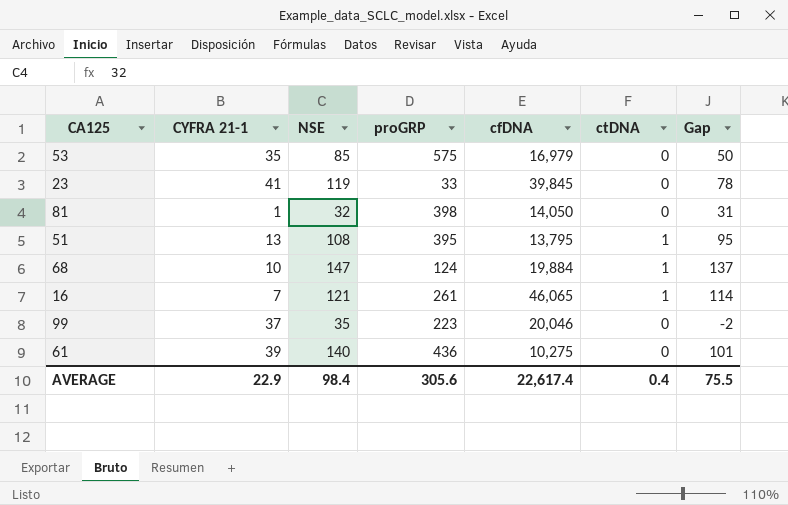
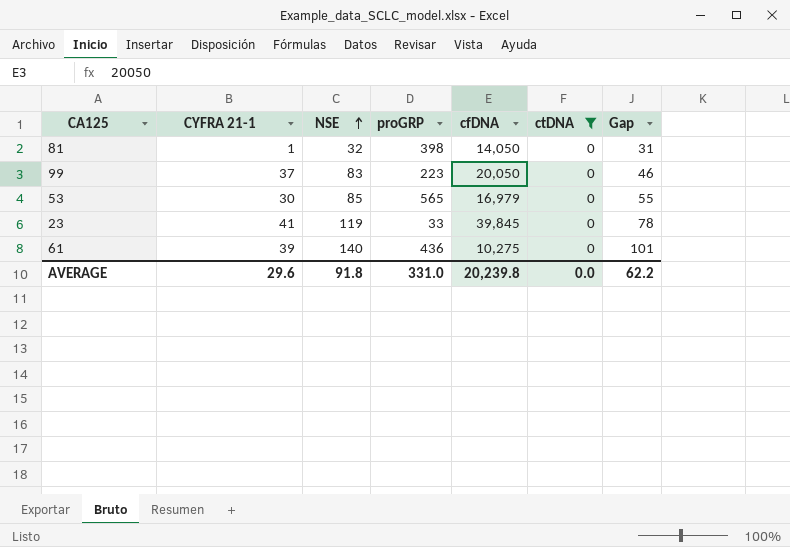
filter: none -> ctDNA = 0
row order: none -> NSE ascending
99 | NSE: 35 -> 83
99 | cfDNA: 20,046 -> 20,050
99 | Gap: -2 -> 46
53 | CYFRA 21-1: 35 -> 30
53 | proGRP: 575 -> 565
53 | Gap: 50 -> 55
AVERAGE | CYFRA 21-1: 22.9 -> 29.6
AVERAGE | NSE: 98.4 -> 91.8
AVERAGE | proGRP: 305.6 -> 331.0
AVERAGE | cfDNA: 22,617.4 -> 20,239.8
AVERAGE | ctDNA: 0.4 -> 0.0
AVERAGE | Gap: 75.5 -> 62.2

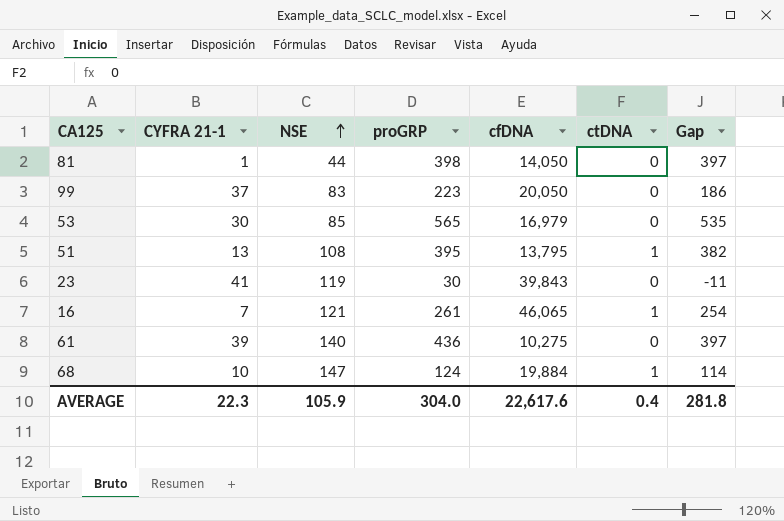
filter: ctDNA = 0 -> none
column Gap | formula: [NSE] - [CYFRA 21-1] -> [proGRP] - [CYFRA 21-1]
81 | NSE: 32 -> 44
23 | proGRP: 33 -> 30
23 | cfDNA: 39,845 -> 39,843
AVERAGE | CYFRA 21-1: 29.6 -> 22.3
AVERAGE | NSE: 91.8 -> 105.9
AVERAGE | proGRP: 331.0 -> 304.0
AVERAGE | cfDNA: 20,239.8 -> 22,617.6
AVERAGE | ctDNA: 0.0 -> 0.4
AVERAGE | Gap: 62.2 -> 281.8

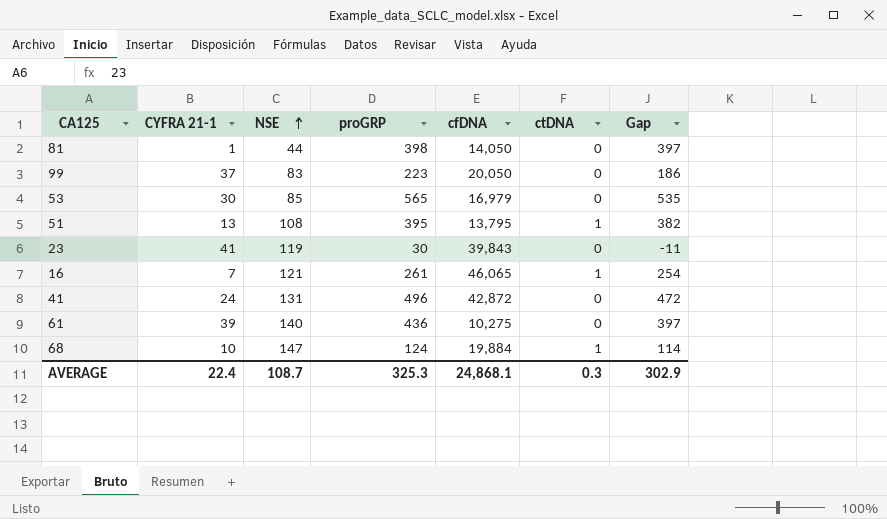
row 41: none -> 24 | 131 | 496 | 42,872 | 0 | 472
AVERAGE | CYFRA 21-1: 22.3 -> 22.4
AVERAGE | NSE: 105.9 -> 108.7
AVERAGE | proGRP: 304.0 -> 325.3
AVERAGE | cfDNA: 22,617.6 -> 24,868.1
AVERAGE | ctDNA: 0.4 -> 0.3
AVERAGE | Gap: 281.8 -> 302.9

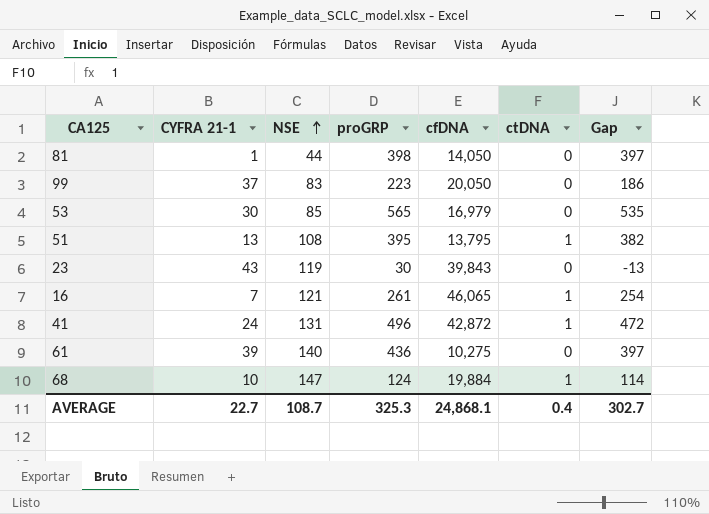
23 | CYFRA 21-1: 41 -> 43
23 | Gap: -11 -> -13
41 | ctDNA: 0 -> 1
AVERAGE | CYFRA 21-1: 22.4 -> 22.7
AVERAGE | ctDNA: 0.3 -> 0.4
AVERAGE | Gap: 302.9 -> 302.7

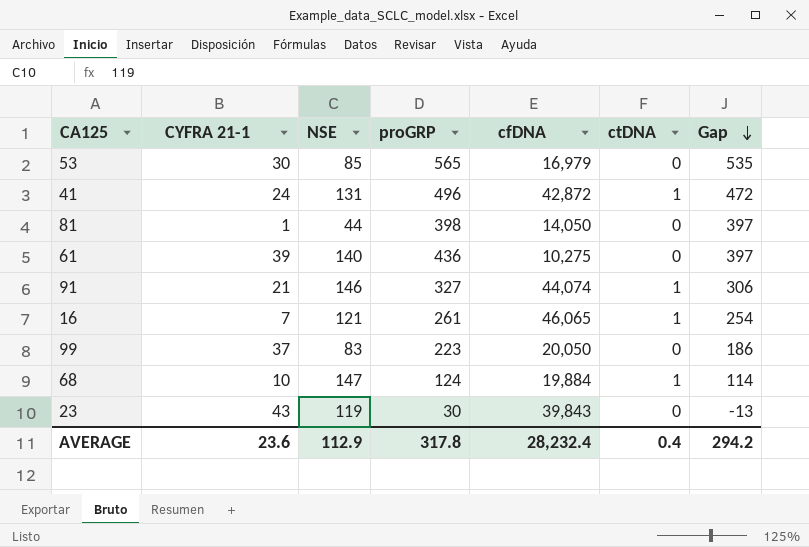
row order: NSE ascending -> Gap descending
row 51: 13 | 108 | 395 | 13,795 | 1 | 382 -> none
row 91: none -> 21 | 146 | 327 | 44,074 | 1 | 306
AVERAGE | CYFRA 21-1: 22.7 -> 23.6
AVERAGE | NSE: 108.7 -> 112.9
AVERAGE | proGRP: 325.3 -> 317.8
AVERAGE | cfDNA: 24,868.1 -> 28,232.4
AVERAGE | Gap: 302.7 -> 294.2

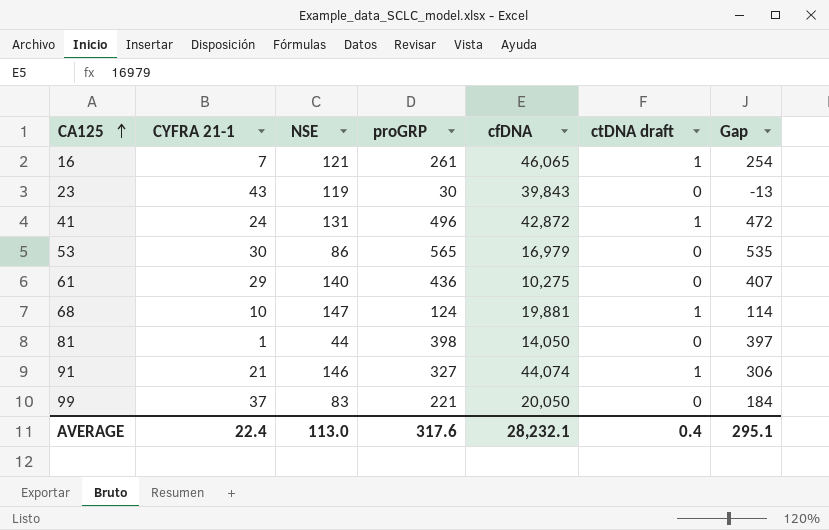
row order: Gap descending -> CA125 ascending
column name: ctDNA -> ctDNA draft
53 | NSE: 85 -> 86
61 | CYFRA 21-1: 39 -> 29
61 | Gap: 397 -> 407
68 | cfDNA: 19,884 -> 19,881
99 | proGRP: 223 -> 221
99 | Gap: 186 -> 184
AVERAGE | CYFRA 21-1: 23.6 -> 22.4
AVERAGE | NSE: 112.9 -> 113.0
AVERAGE | proGRP: 317.8 -> 317.6
AVERAGE | cfDNA: 28,232.4 -> 28,232.1
AVERAGE | Gap: 294.2 -> 295.1

